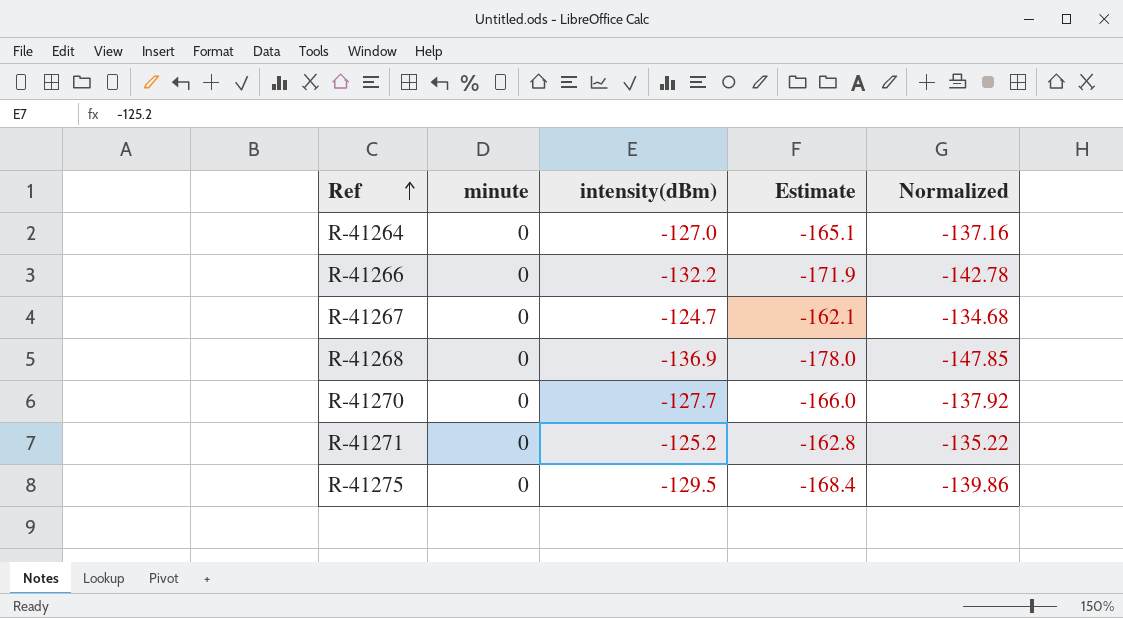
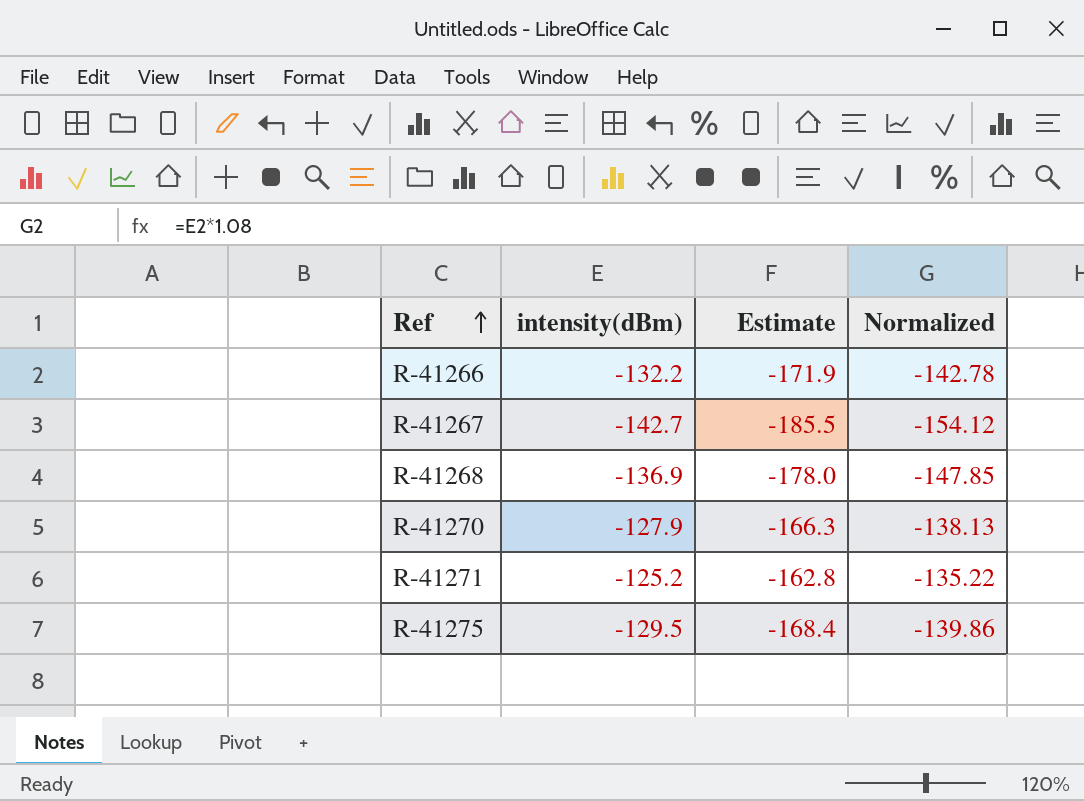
column minute | position: 2 -> none
row R-41264: 0 | -127.0 | -165.1 | -137.16 -> none
R-41267 | intensity(dBm): -124.7 -> -142.7
R-41267 | Estimate: -162.1 -> -185.5
R-41267 | Normalized: -134.68 -> -154.12
R-41270 | intensity(dBm): -127.7 -> -127.9
R-41270 | Estimate: -166.0 -> -166.3
R-41270 | Normalized: -137.92 -> -138.13

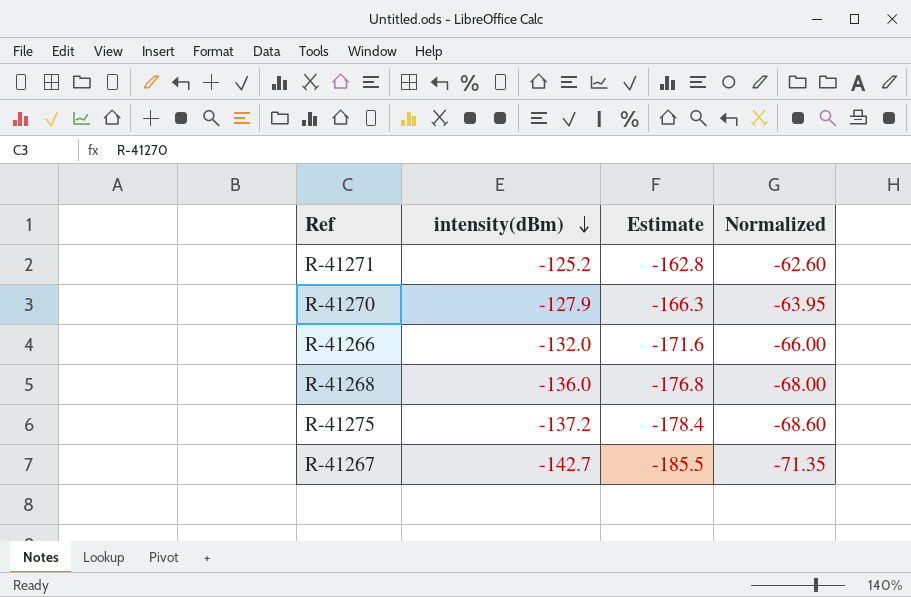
row order: Ref ascending -> intensity(dBm) descending
column Normalized | formula: [intensity(dBm)] * 1.08 -> [intensity(dBm)] * 0.5
R-41266 | intensity(dBm): -132.2 -> -132.0
R-41266 | Estimate: -171.9 -> -171.6
R-41268 | intensity(dBm): -136.9 -> -136.0
R-41268 | Estimate: -178.0 -> -176.8
R-41275 | intensity(dBm): -129.5 -> -137.2
R-41275 | Estimate: -168.4 -> -178.4

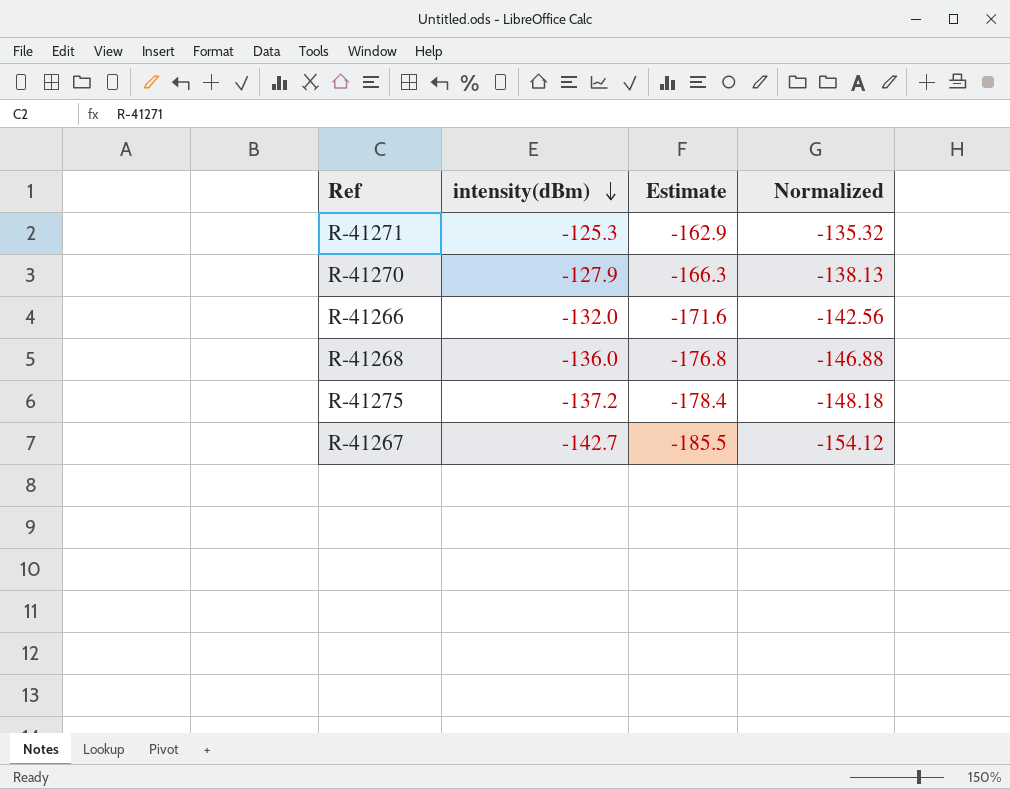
column Normalized | formula: [intensity(dBm)] * 0.5 -> [intensity(dBm)] * 1.08
R-41271 | intensity(dBm): -125.2 -> -125.3
R-41271 | Estimate: -162.8 -> -162.9

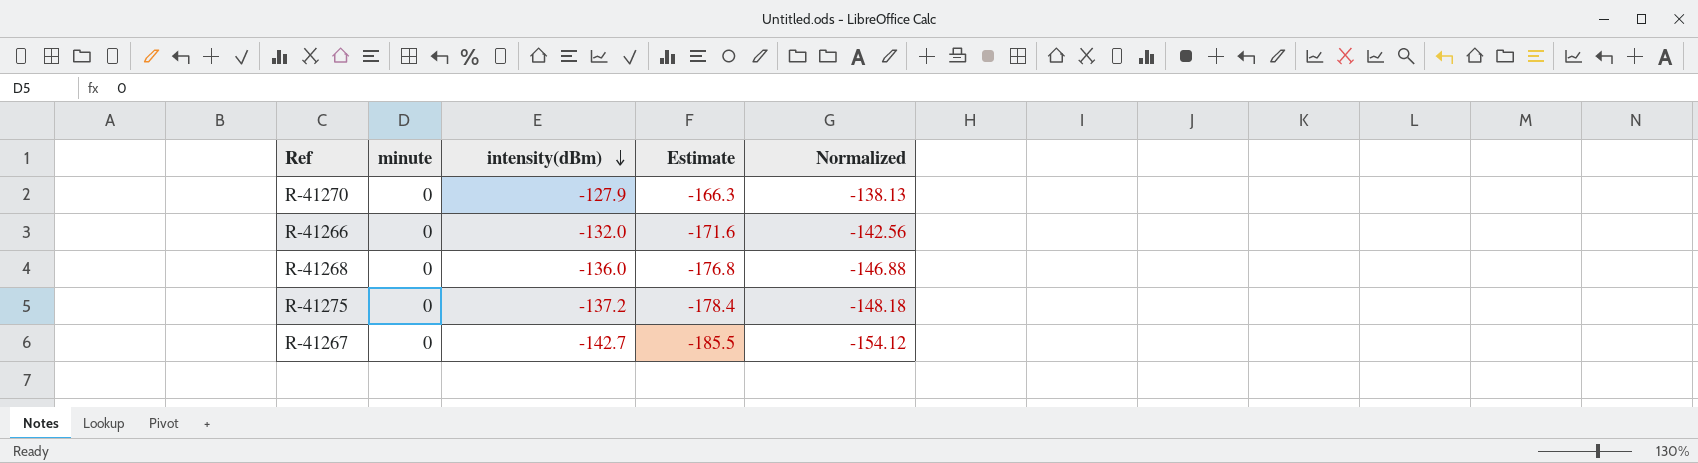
column minute | position: none -> 2
row R-41271: -125.3 | -162.9 | -135.32 -> none

